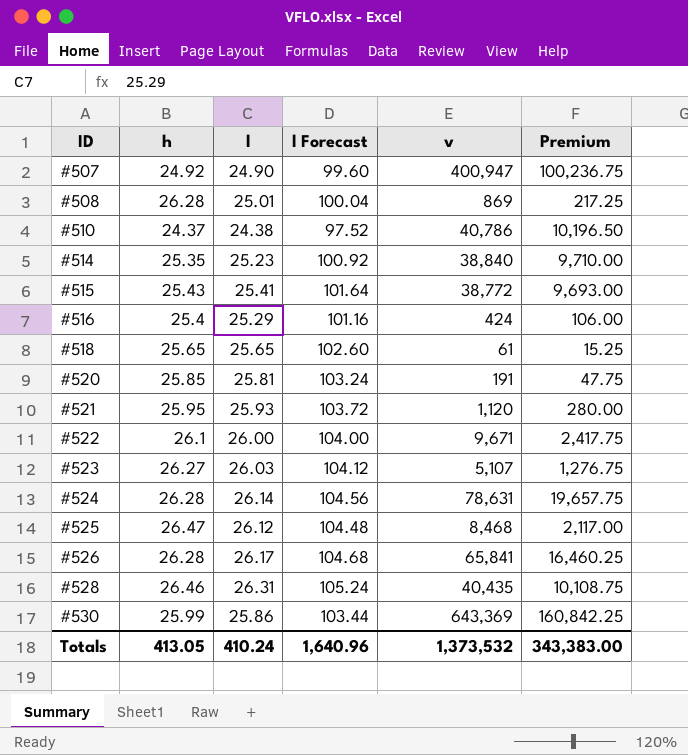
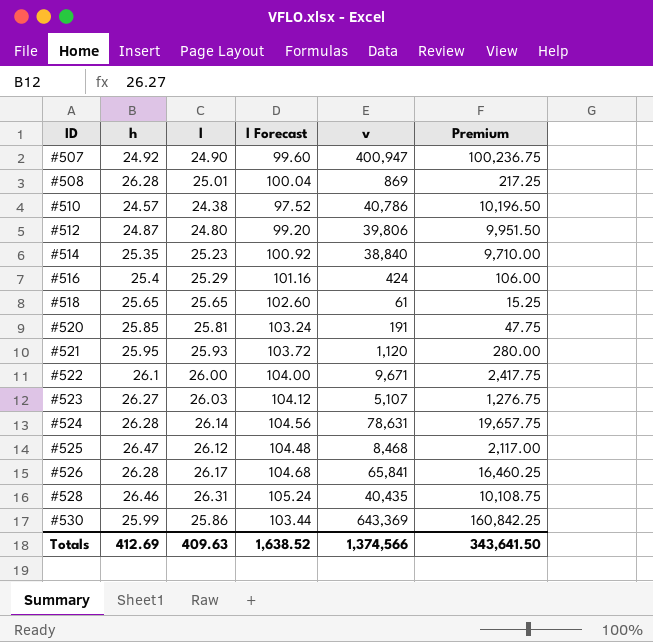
row #515: 25.43 | 25.41 | 101.64 | 38,772 | 9,693.00 -> none
#510 | h: 24.37 -> 24.57
row #512: none -> 24.87 | 24.80 | 99.20 | 39,806 | 9,951.50
Totals | h: 413.05 -> 412.69
Totals | l: 410.24 -> 409.63
Totals | l Forecast: 1,640.96 -> 1,638.52
Totals | v: 1,373,532 -> 1,374,566
Totals | Premium: 343,383.00 -> 343,641.50

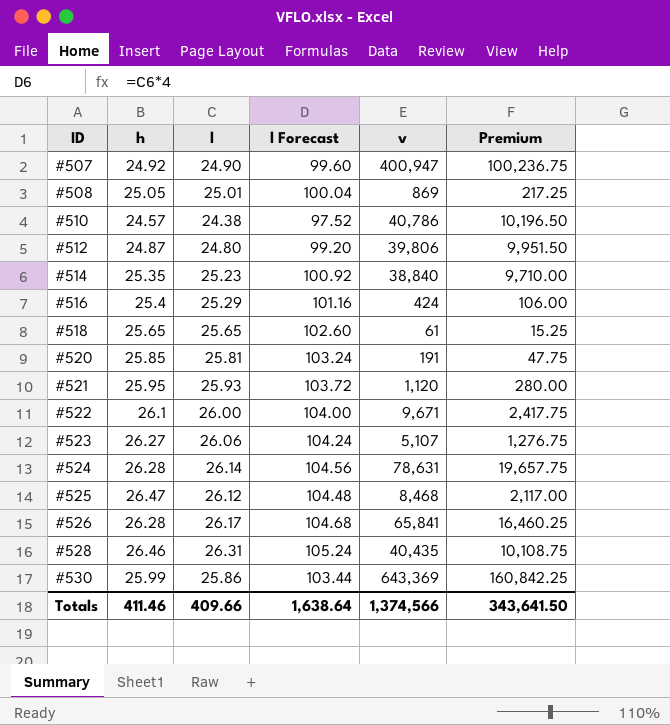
#508 | h: 26.28 -> 25.05
#523 | l: 26.03 -> 26.06
#523 | l Forecast: 104.12 -> 104.24
Totals | h: 412.69 -> 411.46
Totals | l: 409.63 -> 409.66
Totals | l Forecast: 1,638.52 -> 1,638.64

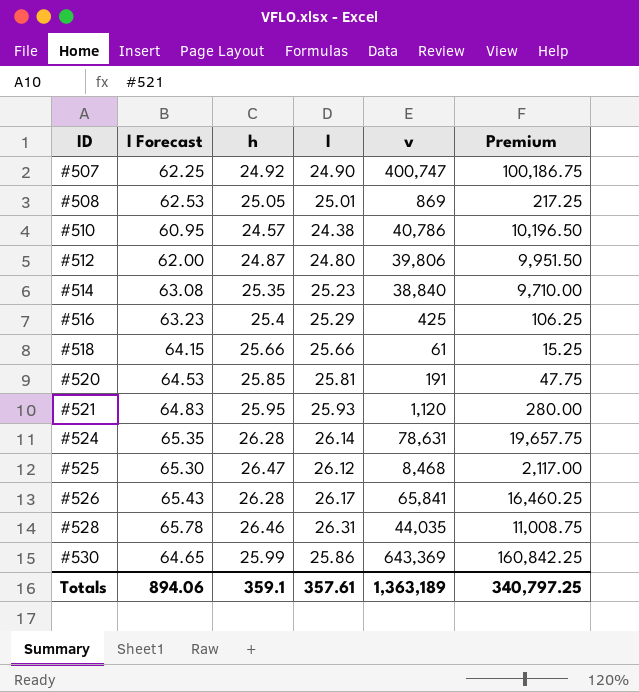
column l Forecast | formula: [l] * 4 -> [l] * 2.5
column l Forecast | position: 4 -> 2
row #522: 26.1 | 26.00 | 104.00 | 9,671 | 2,417.75 -> none
row #523: 26.27 | 26.06 | 104.24 | 5,107 | 1,276.75 -> none
#507 | v: 400,947 -> 400,747
#507 | Premium: 100,236.75 -> 100,186.75
#516 | v: 424 -> 425
#516 | Premium: 106.00 -> 106.25
#518 | h: 25.65 -> 25.66
#518 | l: 25.65 -> 25.66
#528 | v: 40,435 -> 44,035
#528 | Premium: 10,108.75 -> 11,008.75
Totals | l Forecast: 1,638.64 -> 894.06
Totals | h: 411.46 -> 359.1
Totals | l: 409.66 -> 357.61
Totals | v: 1,374,566 -> 1,363,189
Totals | Premium: 343,641.50 -> 340,797.25

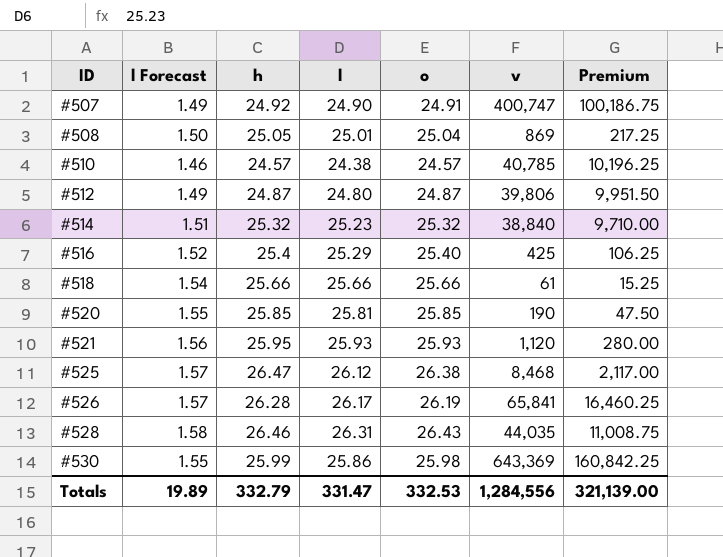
column l Forecast | formula: [l] * 2.5 -> [l] * 0.06
column o | position: none -> 5
row #524: 65.35 | 26.28 | 26.14 | 78,631 | 19,657.75 -> none
#510 | v: 40,786 -> 40,785
#510 | Premium: 10,196.50 -> 10,196.25
#514 | h: 25.35 -> 25.32
#520 | v: 191 -> 190
#520 | Premium: 47.75 -> 47.50
Totals | l Forecast: 894.06 -> 19.89
Totals | h: 359.1 -> 332.79
Totals | l: 357.61 -> 331.47
Totals | v: 1,363,189 -> 1,284,556
Totals | Premium: 340,797.25 -> 321,139.00

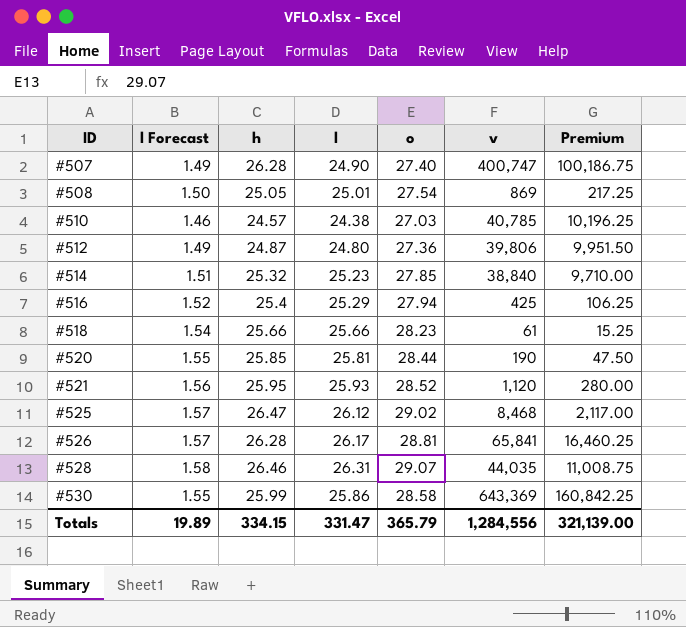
#507 | h: 24.92 -> 26.28
#507 | o: 24.91 -> 27.40
#508 | o: 25.04 -> 27.54
#510 | o: 24.57 -> 27.03
#512 | o: 24.87 -> 27.36
#514 | o: 25.32 -> 27.85
#516 | o: 25.40 -> 27.94
#518 | o: 25.66 -> 28.23
#520 | o: 25.85 -> 28.44
#521 | o: 25.93 -> 28.52
#525 | o: 26.38 -> 29.02
#526 | o: 26.19 -> 28.81
#528 | o: 26.43 -> 29.07
#530 | o: 25.98 -> 28.58
Totals | h: 332.79 -> 334.15
Totals | o: 332.53 -> 365.79

